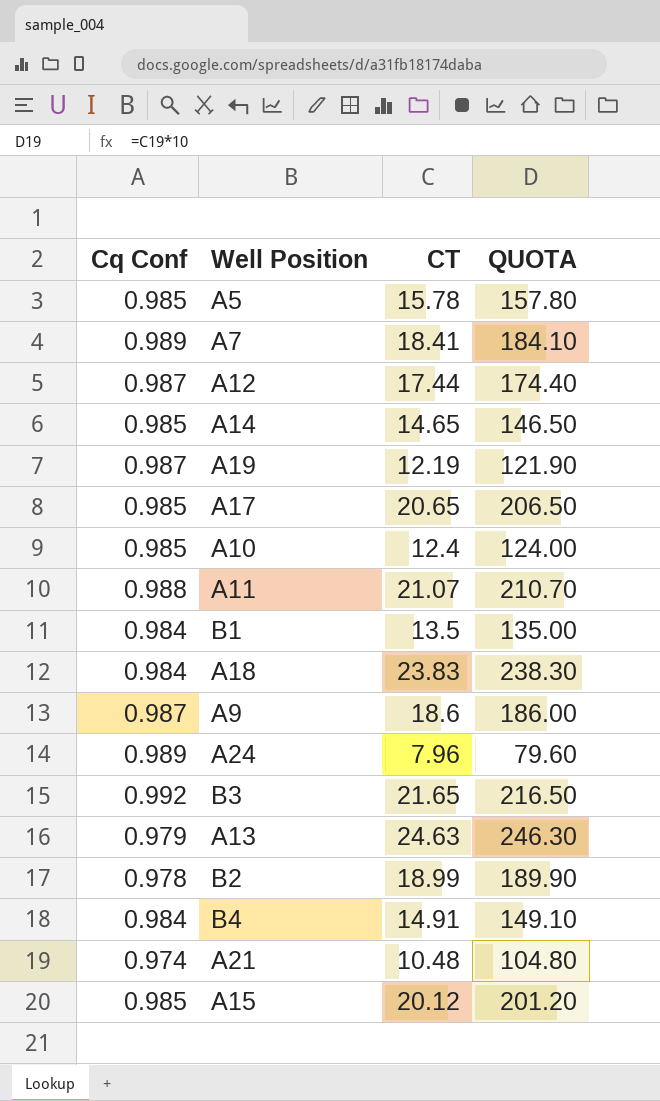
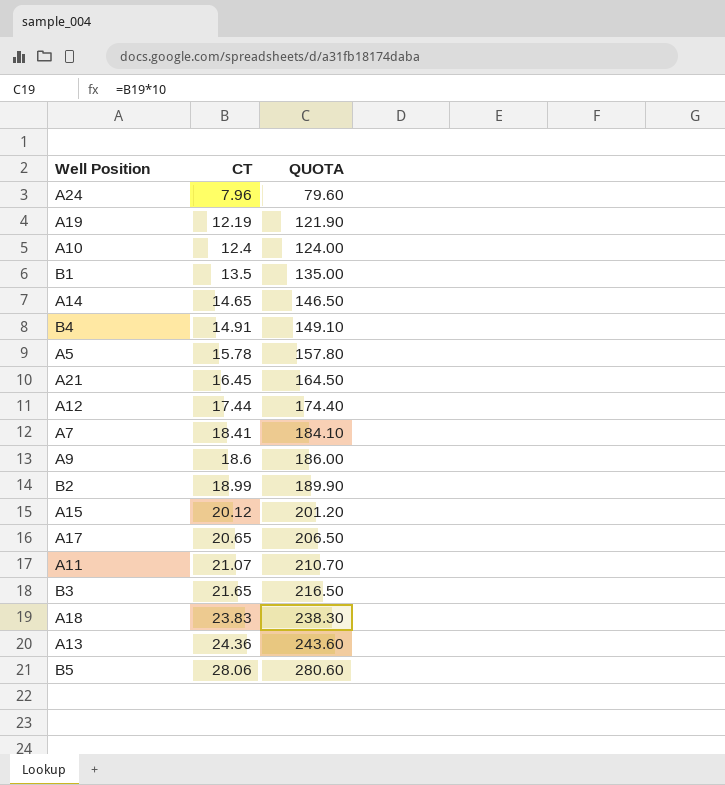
row order: none -> CT ascending
column Cq Conf | position: 1 -> none
A21 | CT: 10.48 -> 16.45
A21 | QUOTA: 104.80 -> 164.50
A13 | CT: 24.63 -> 24.36
A13 | QUOTA: 246.30 -> 243.60
row B5: none -> 28.06 | 280.60

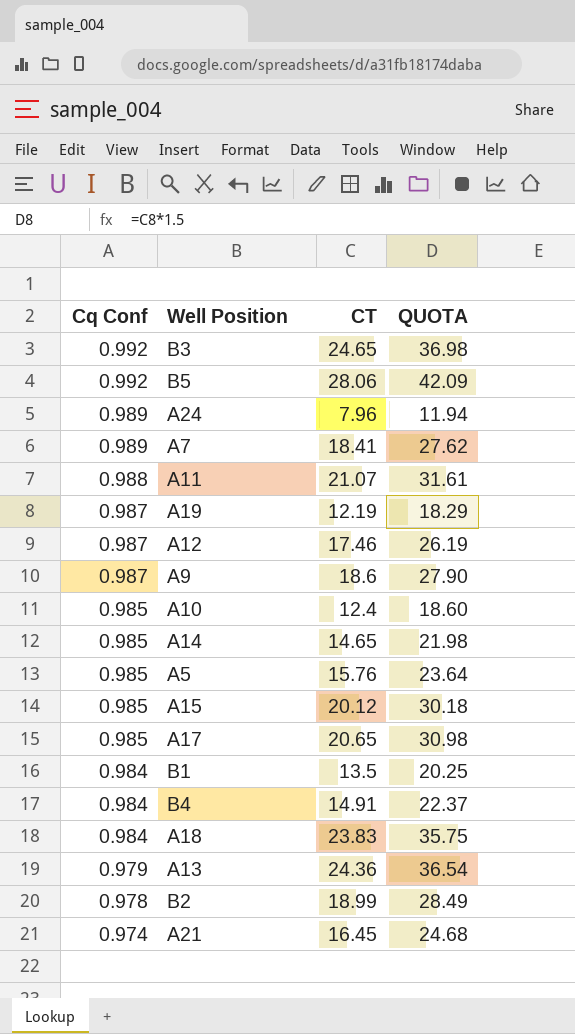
row order: CT ascending -> Cq Conf descending
column Cq Conf | position: none -> 1
column QUOTA | formula: [CT] * 10 -> [CT] * 1.5
B3 | CT: 21.65 -> 24.65
A12 | CT: 17.44 -> 17.46
A5 | CT: 15.78 -> 15.76

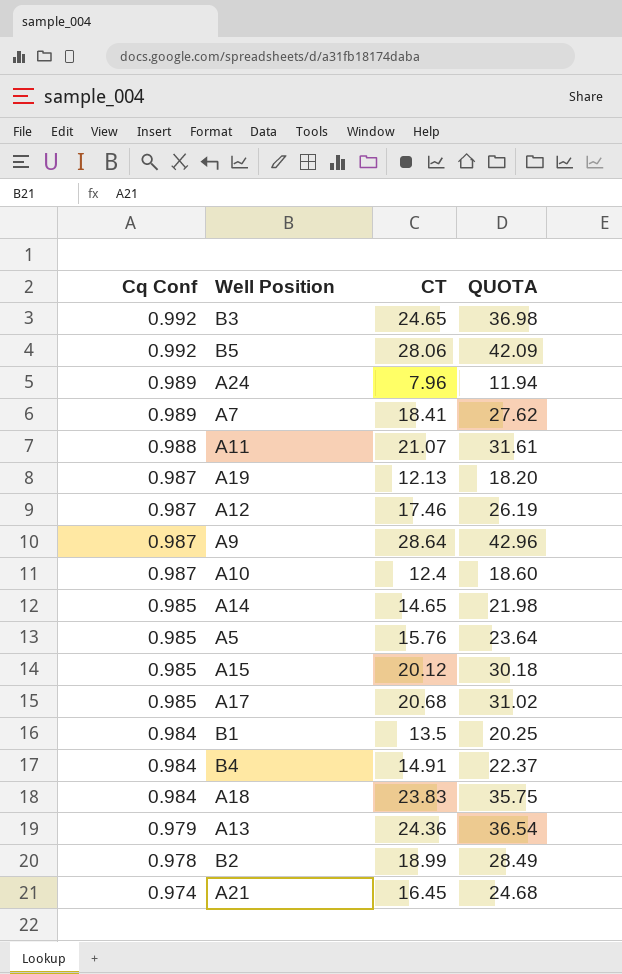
A19 | CT: 12.19 -> 12.13
A19 | QUOTA: 18.29 -> 18.20
A9 | CT: 18.6 -> 28.64
A9 | QUOTA: 27.90 -> 42.96
A10 | Cq Conf: 0.985 -> 0.987
A17 | CT: 20.65 -> 20.68
A17 | QUOTA: 30.98 -> 31.02

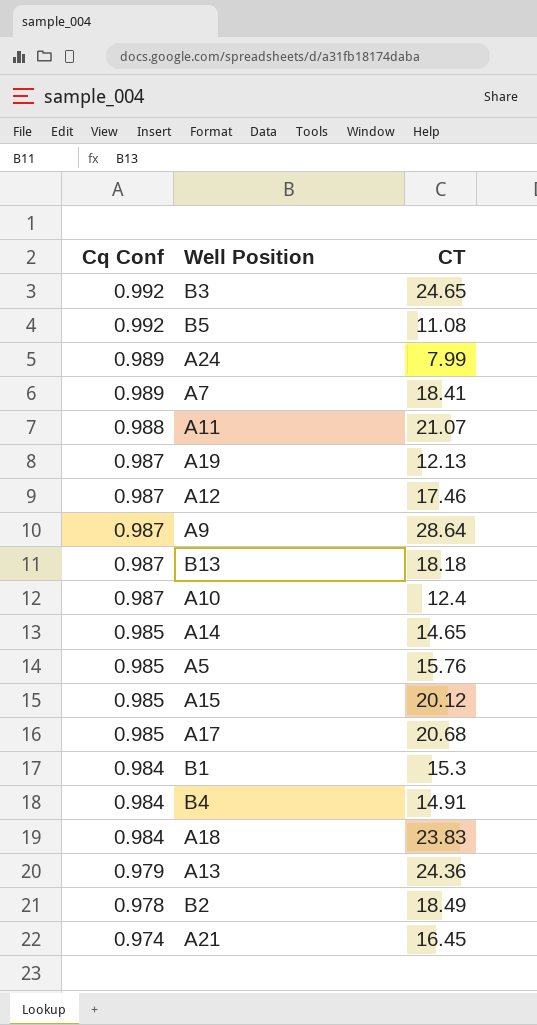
column QUOTA | formula: [CT] * 1.5 -> none
B5 | CT: 28.06 -> 11.08
A24 | CT: 7.96 -> 7.99
row B13: none -> 0.987 | 18.18
B1 | CT: 13.5 -> 15.3
B2 | CT: 18.99 -> 18.49

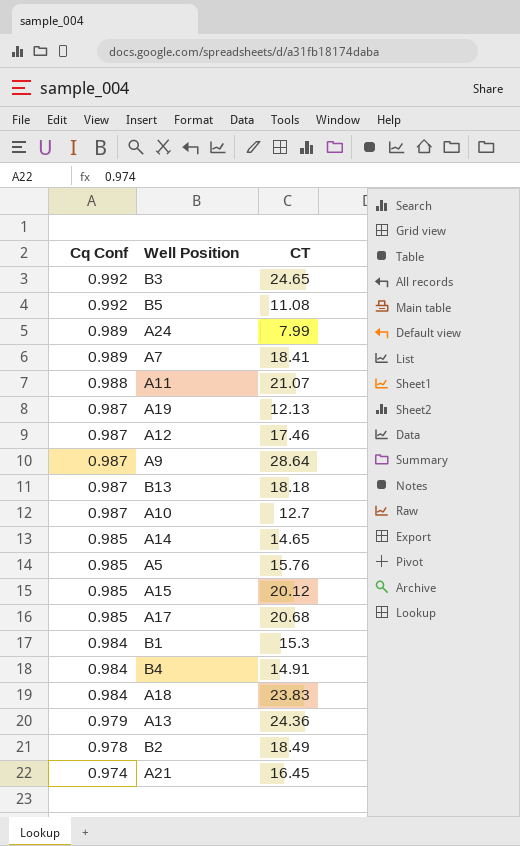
A10 | CT: 12.4 -> 12.7

